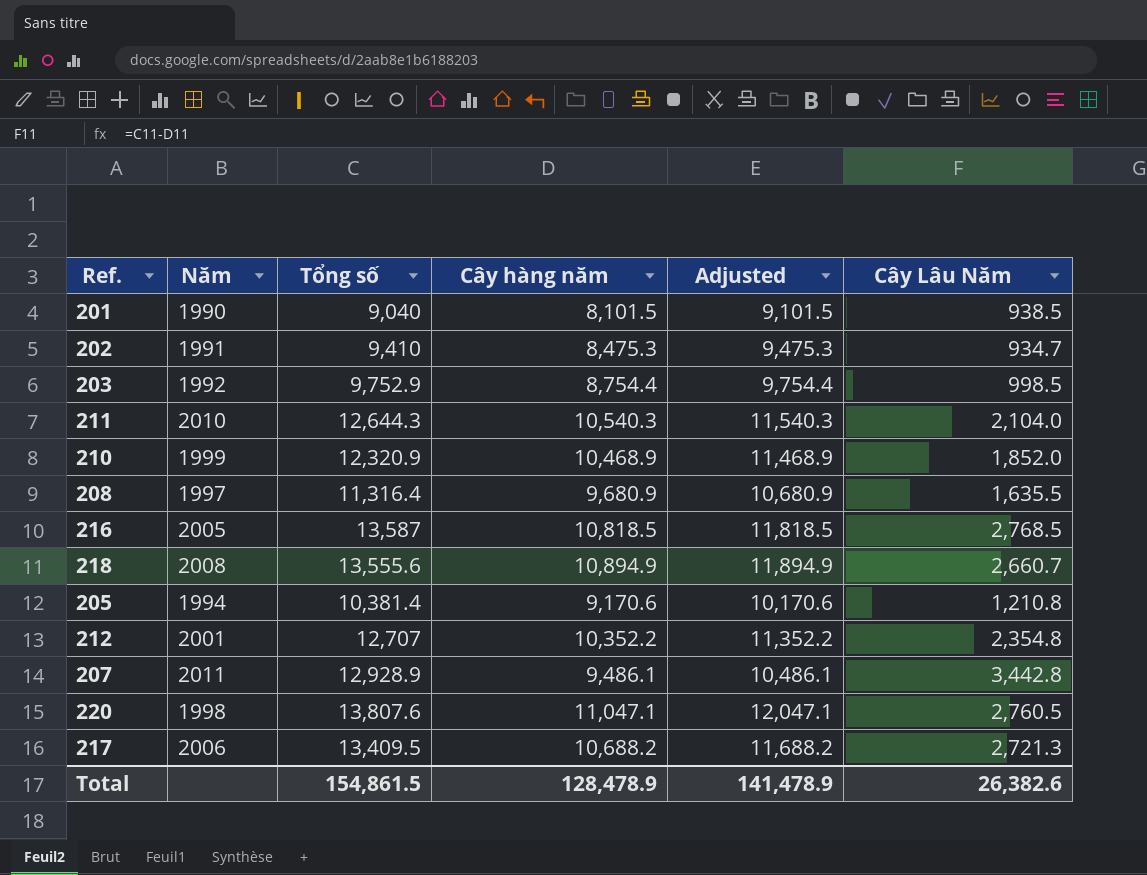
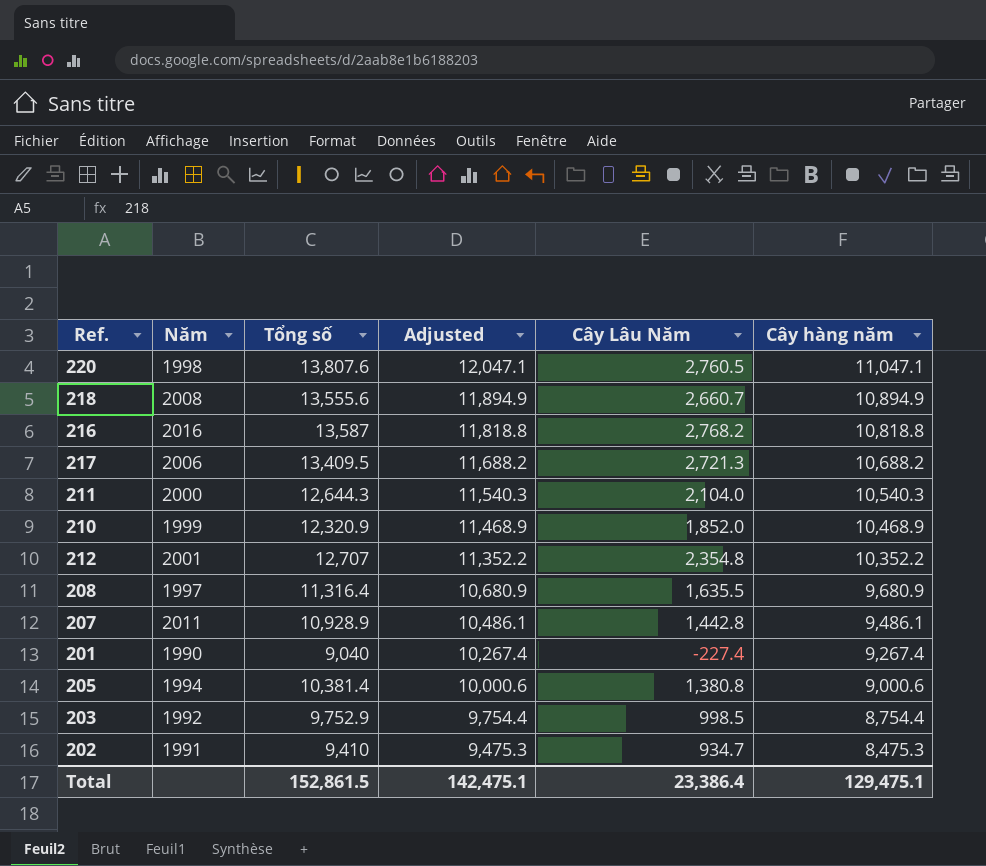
row order: none -> Adjusted descending
column Cây hàng năm | position: 4 -> 6
216 | Năm: 2005 -> 2016
216 | Adjusted: 11,818.5 -> 11,818.8
216 | Cây Lâu Năm: 2,768.5 -> 2,768.2
216 | Cây hàng năm: 10,818.5 -> 10,818.8
211 | Năm: 2010 -> 2000
207 | Tổng số: 12,928.9 -> 10,928.9
207 | Cây Lâu Năm: 3,442.8 -> 1,442.8
201 | Adjusted: 9,101.5 -> 10,267.4
201 | Cây Lâu Năm: 938.5 -> -227.4
201 | Cây hàng năm: 8,101.5 -> 9,267.4
205 | Adjusted: 10,170.6 -> 10,000.6
205 | Cây Lâu Năm: 1,210.8 -> 1,380.8
205 | Cây hàng năm: 9,170.6 -> 9,000.6
Total | Tổng số: 154,861.5 -> 152,861.5
Total | Adjusted: 141,478.9 -> 142,475.1
Total | Cây Lâu Năm: 26,382.6 -> 23,386.4
Total | Cây hàng năm: 128,478.9 -> 129,475.1

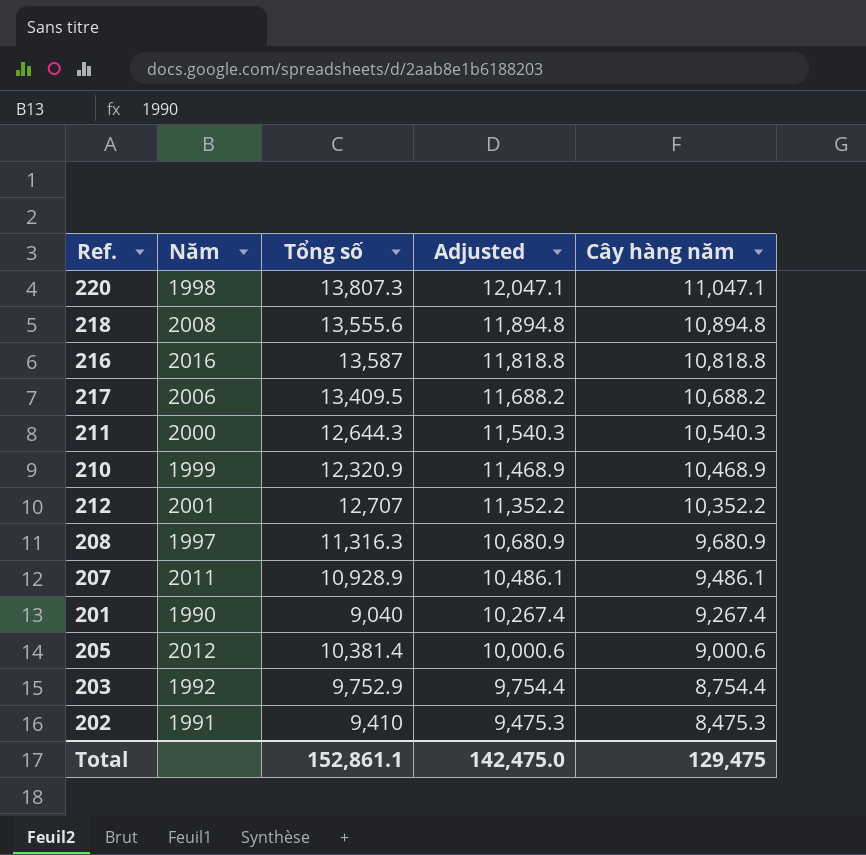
column Cây Lâu Năm | formula: [Tổng số] - [Cây hàng năm] -> none
220 | Tổng số: 13,807.6 -> 13,807.3
218 | Adjusted: 11,894.9 -> 11,894.8
218 | Cây hàng năm: 10,894.9 -> 10,894.8
208 | Tổng số: 11,316.4 -> 11,316.3
205 | Năm: 1994 -> 2012
Total | Tổng số: 152,861.5 -> 152,861.1
Total | Adjusted: 142,475.1 -> 142,475.0
Total | Cây hàng năm: 129,475.1 -> 129,475

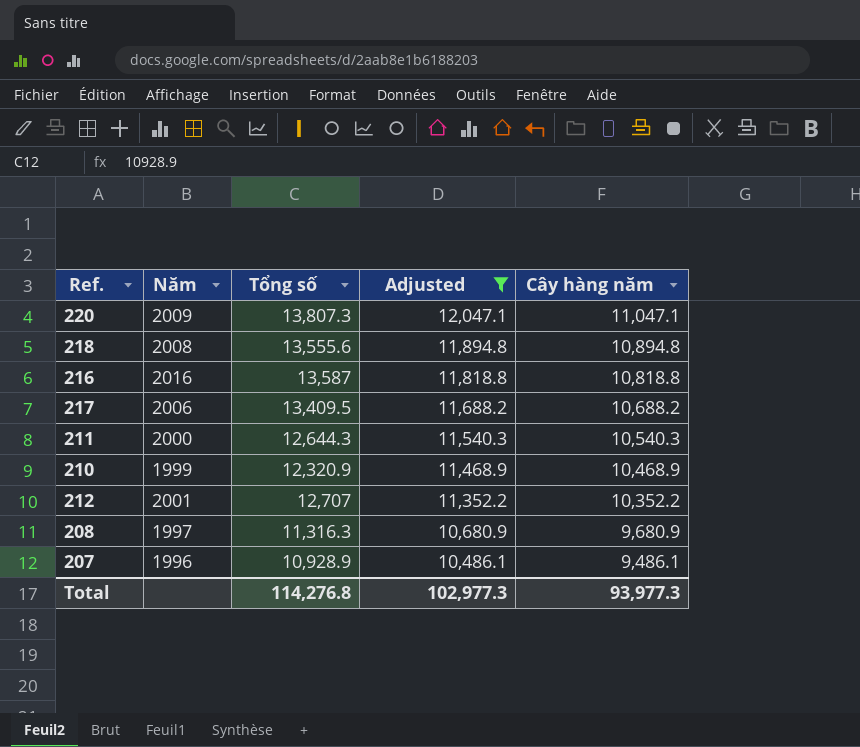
filter: none -> Adjusted >= 10,486.1
220 | Năm: 1998 -> 2009
207 | Năm: 2011 -> 1996
Total | Tổng số: 152,861.1 -> 114,276.8
Total | Adjusted: 142,475.0 -> 102,977.3
Total | Cây hàng năm: 129,475 -> 93,977.3

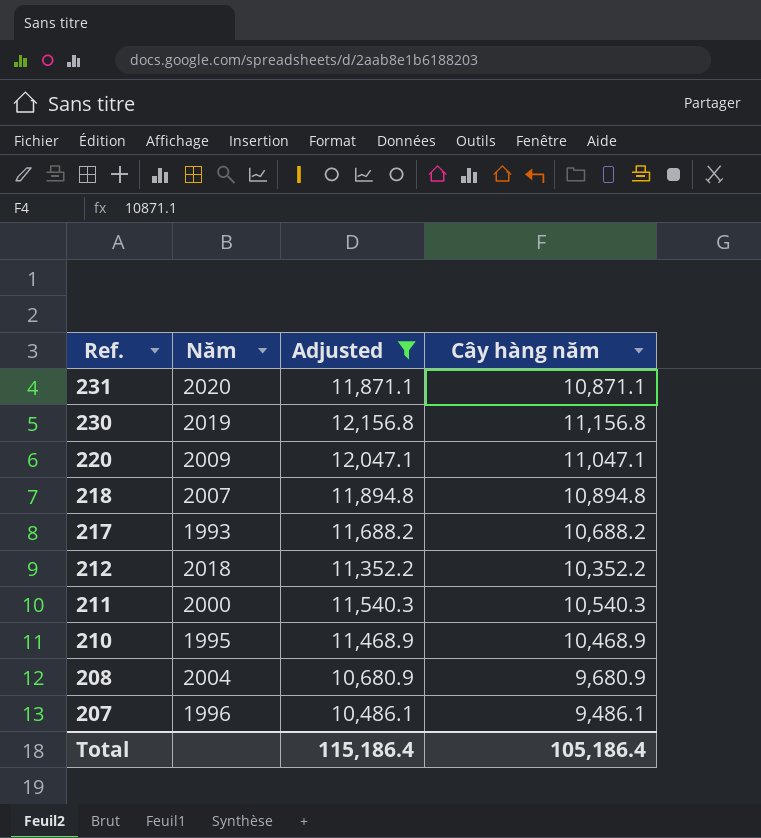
row order: Adjusted descending -> Ref. descending
column Tổng số | position: 3 -> none
row 216: 2016 | 13,587 | 11,818.8 | 10,818.8 -> none
row 231: none -> 2020 | 11,871.1 | 10,871.1
row 230: none -> 2019 | 12,156.8 | 11,156.8
218 | Năm: 2008 -> 2007
217 | Năm: 2006 -> 1993
212 | Năm: 2001 -> 2018
210 | Năm: 1999 -> 1995
208 | Năm: 1997 -> 2004
Total | Adjusted: 102,977.3 -> 115,186.4
Total | Cây hàng năm: 93,977.3 -> 105,186.4

